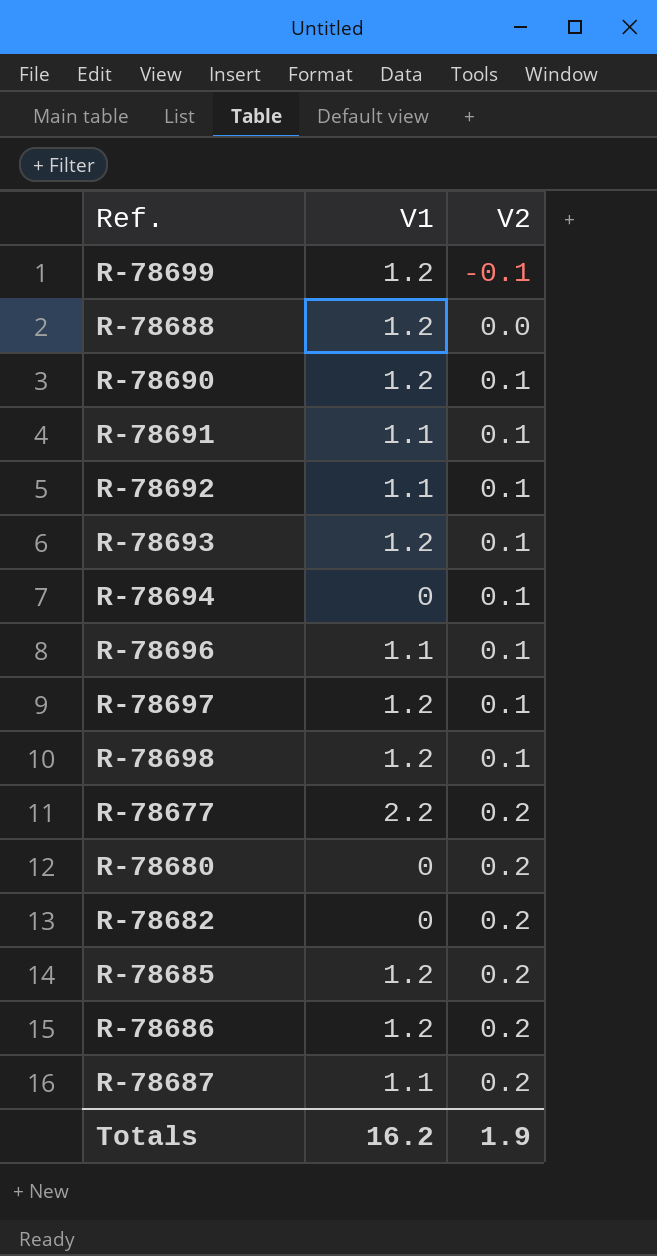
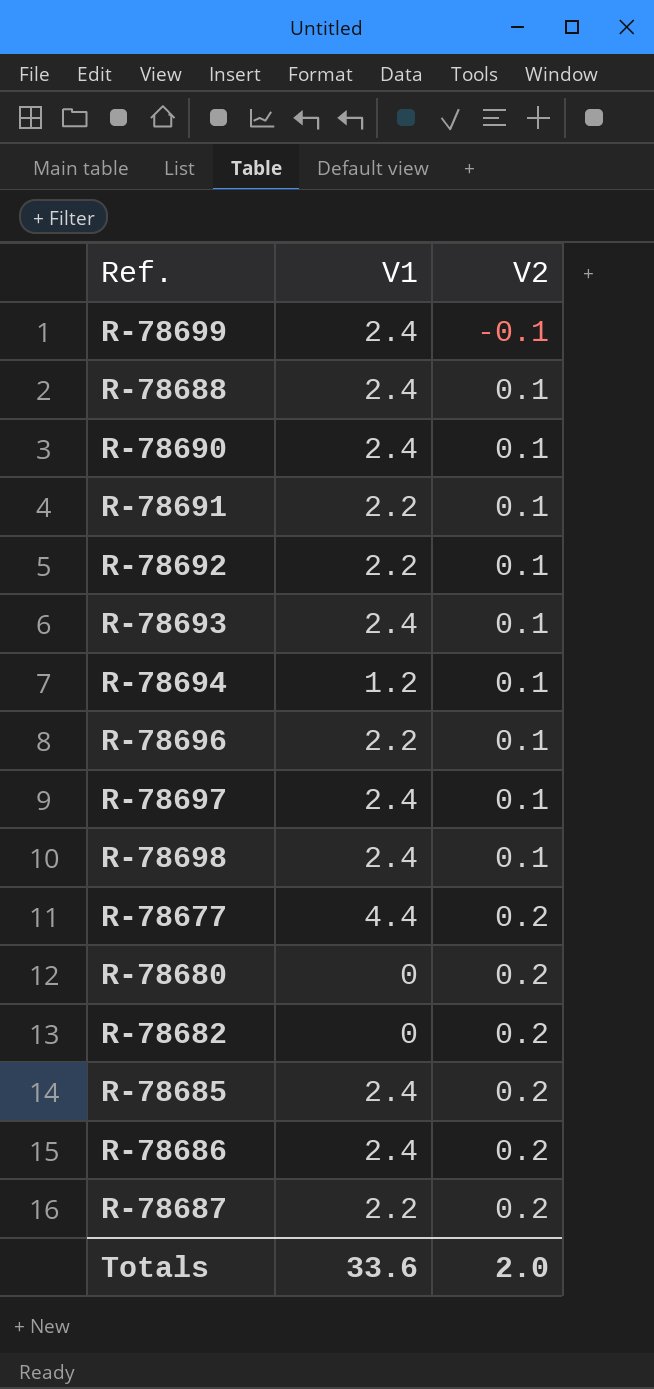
R-78699 | V1: 1.2 -> 2.4
R-78688 | V1: 1.2 -> 2.4
R-78688 | V2: 0.0 -> 0.1
R-78690 | V1: 1.2 -> 2.4
R-78691 | V1: 1.1 -> 2.2
R-78692 | V1: 1.1 -> 2.2
R-78693 | V1: 1.2 -> 2.4
R-78694 | V1: 0 -> 1.2
R-78696 | V1: 1.1 -> 2.2
R-78697 | V1: 1.2 -> 2.4
R-78698 | V1: 1.2 -> 2.4
R-78677 | V1: 2.2 -> 4.4
R-78685 | V1: 1.2 -> 2.4
R-78686 | V1: 1.2 -> 2.4
R-78687 | V1: 1.1 -> 2.2
Totals | V1: 16.2 -> 33.6
Totals | V2: 1.9 -> 2.0

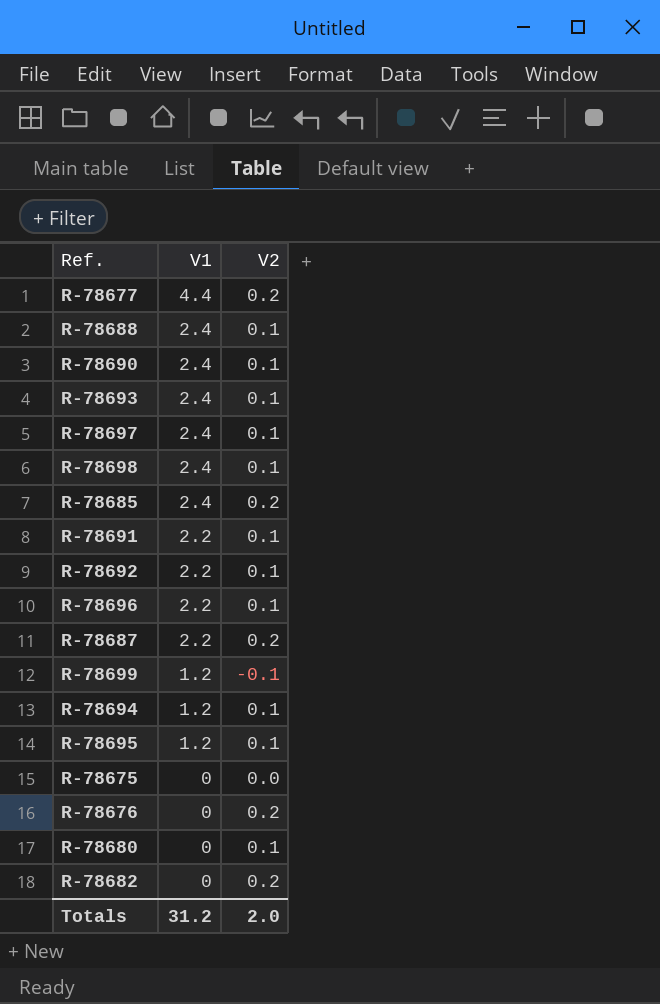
row order: V2 ascending -> V1 descending
row R-78686: 2.4 | 0.2 -> none
R-78699 | V1: 2.4 -> 1.2
row R-78695: none -> 1.2 | 0.1
row R-78675: none -> 0 | 0.0
row R-78676: none -> 0 | 0.2
R-78680 | V2: 0.2 -> 0.1
Totals | V1: 33.6 -> 31.2

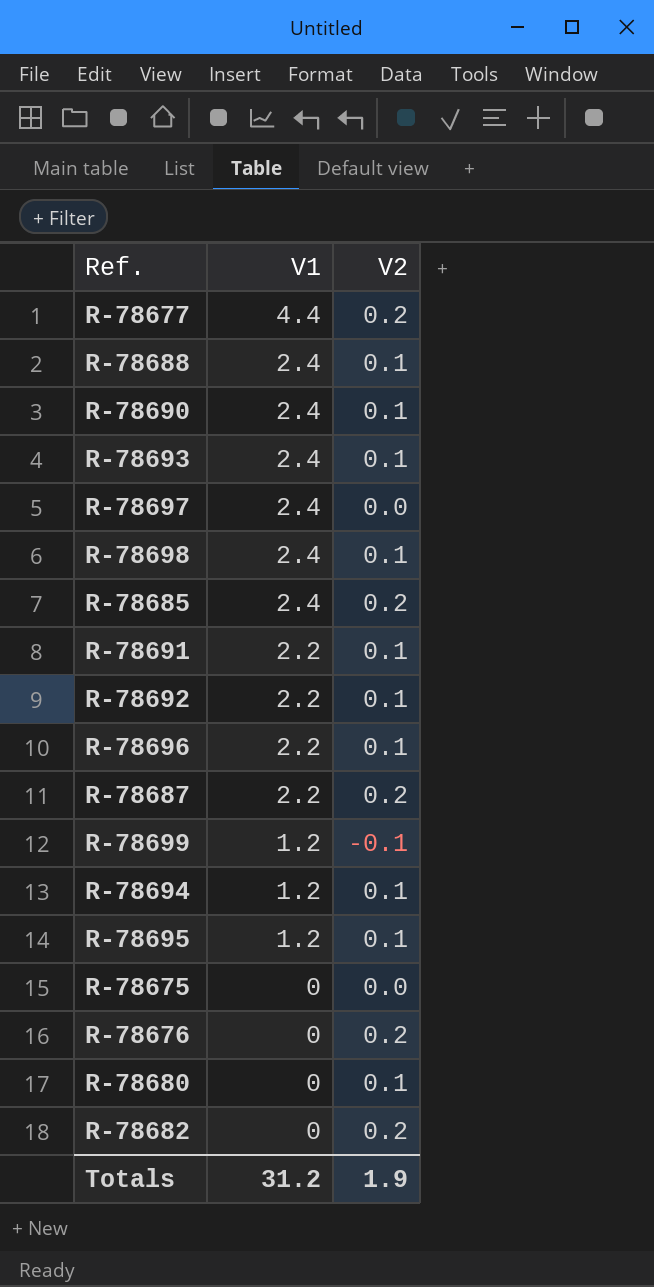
R-78697 | V2: 0.1 -> 0.0
Totals | V2: 2.0 -> 1.9

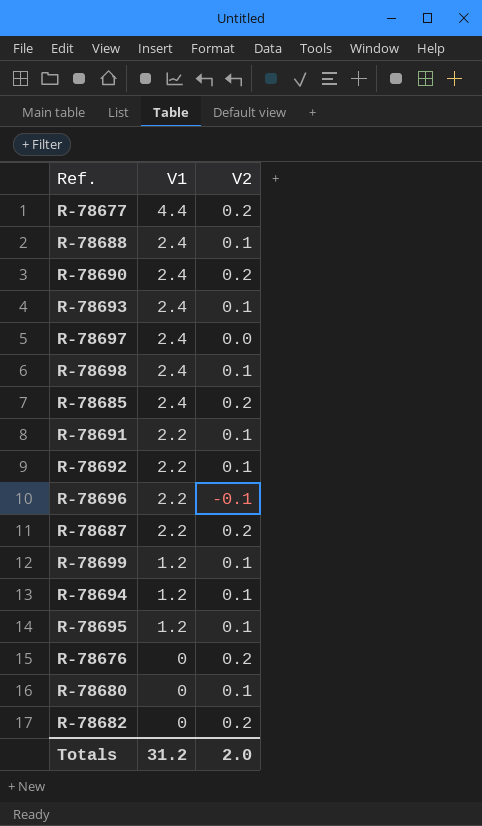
row R-78675: 0 | 0.0 -> none
R-78690 | V2: 0.1 -> 0.2
R-78696 | V2: 0.1 -> -0.1
R-78699 | V2: -0.1 -> 0.1
Totals | V2: 1.9 -> 2.0

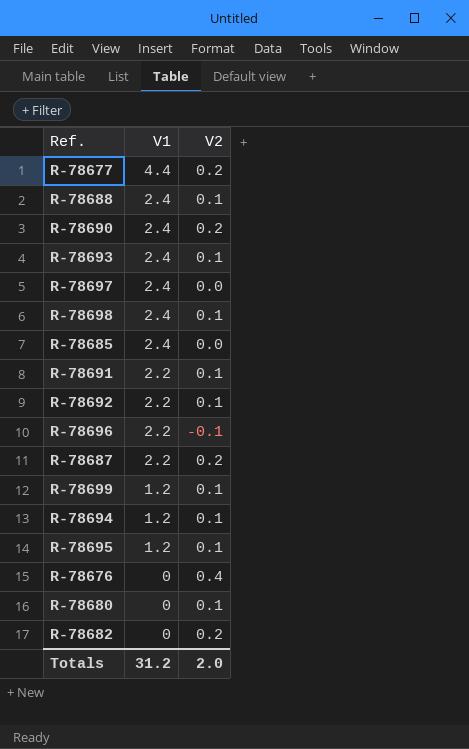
R-78685 | V2: 0.2 -> 0.0
R-78676 | V2: 0.2 -> 0.4

